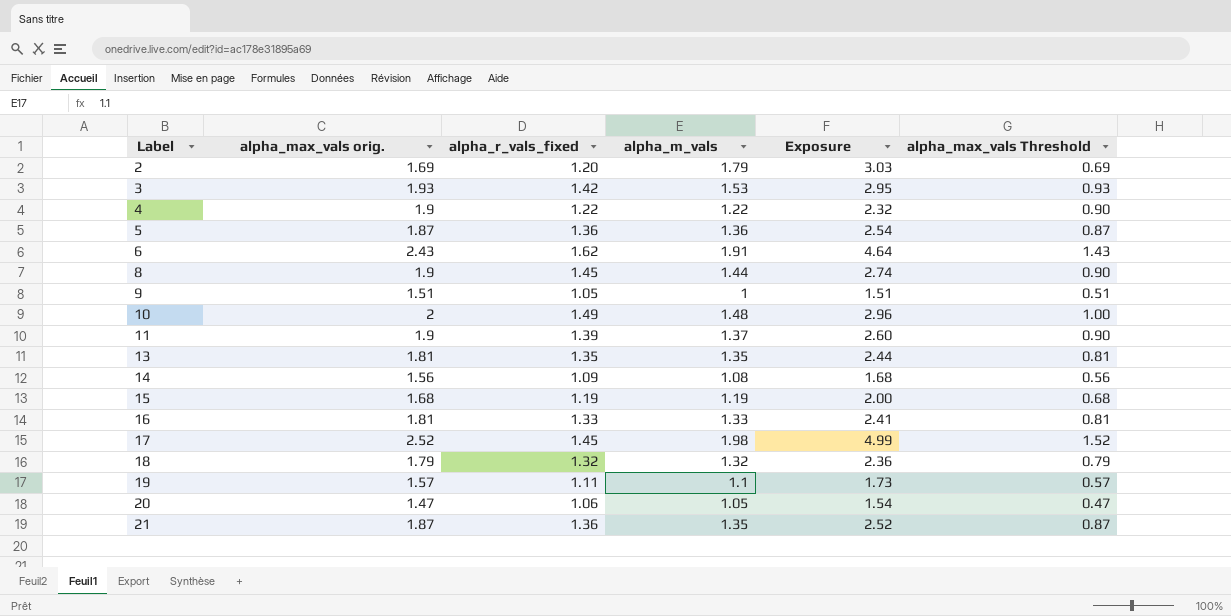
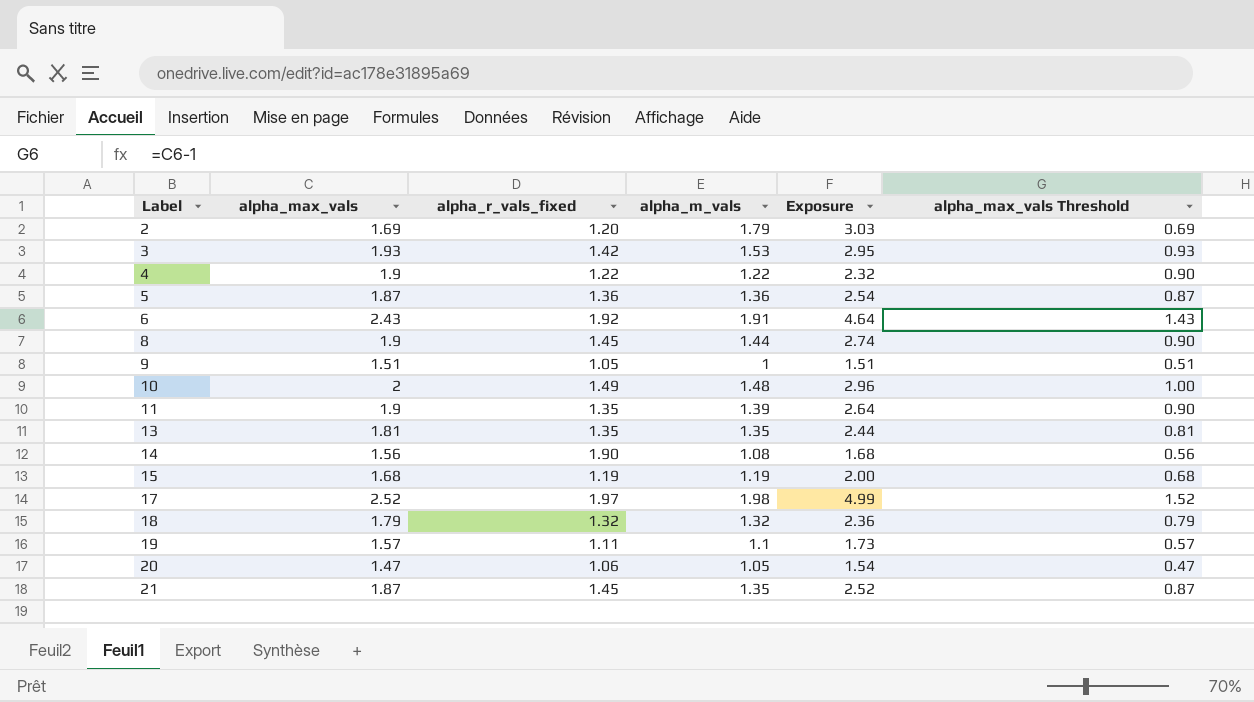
column name: alpha_max_vals orig. -> alpha_max_vals
row 16: 1.81 | 1.33 | 1.33 | 2.41 | 0.81 -> none
6 | alpha_r_vals_fixed: 1.62 -> 1.92
11 | alpha_r_vals_fixed: 1.39 -> 1.35
11 | alpha_m_vals: 1.37 -> 1.39
11 | Exposure: 2.60 -> 2.64
14 | alpha_r_vals_fixed: 1.09 -> 1.90
17 | alpha_r_vals_fixed: 1.45 -> 1.97
21 | alpha_r_vals_fixed: 1.36 -> 1.45

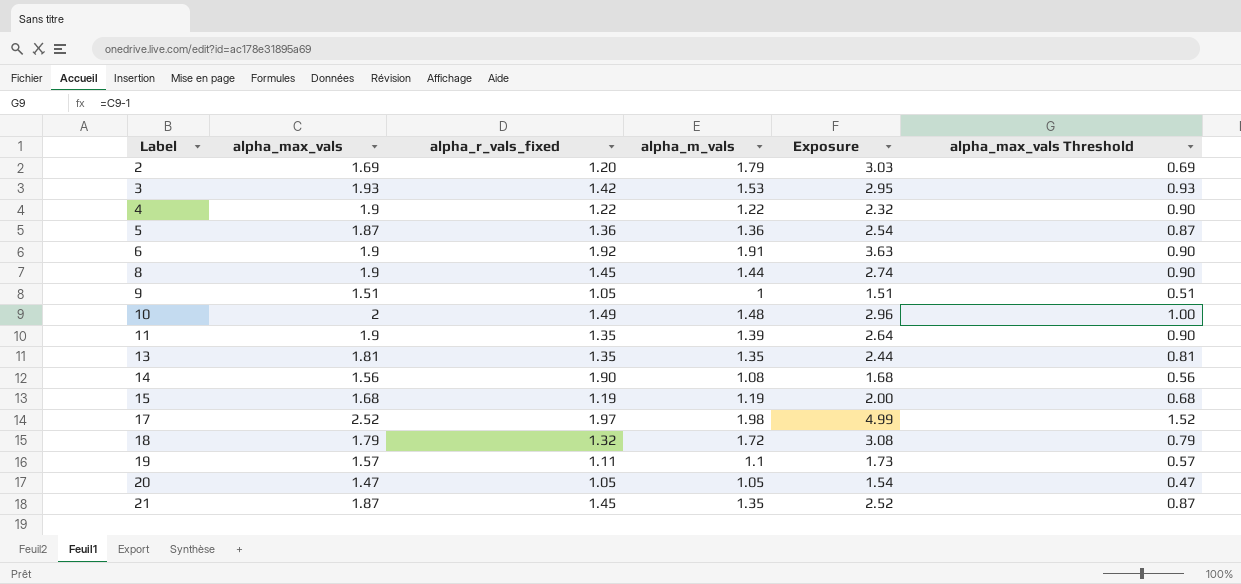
6 | alpha_max_vals: 2.43 -> 1.9
6 | Exposure: 4.64 -> 3.63
6 | alpha_max_vals Threshold: 1.43 -> 0.90
18 | alpha_m_vals: 1.32 -> 1.72
18 | Exposure: 2.36 -> 3.08
20 | alpha_r_vals_fixed: 1.06 -> 1.05

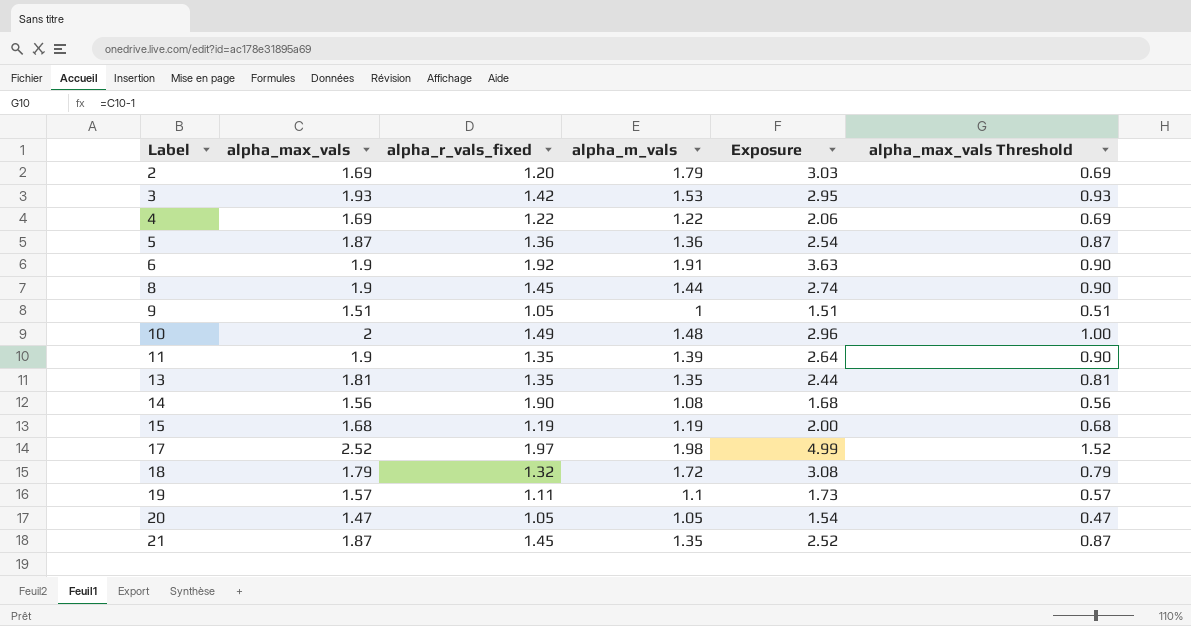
4 | alpha_max_vals: 1.9 -> 1.69
4 | Exposure: 2.32 -> 2.06
4 | alpha_max_vals Threshold: 0.90 -> 0.69

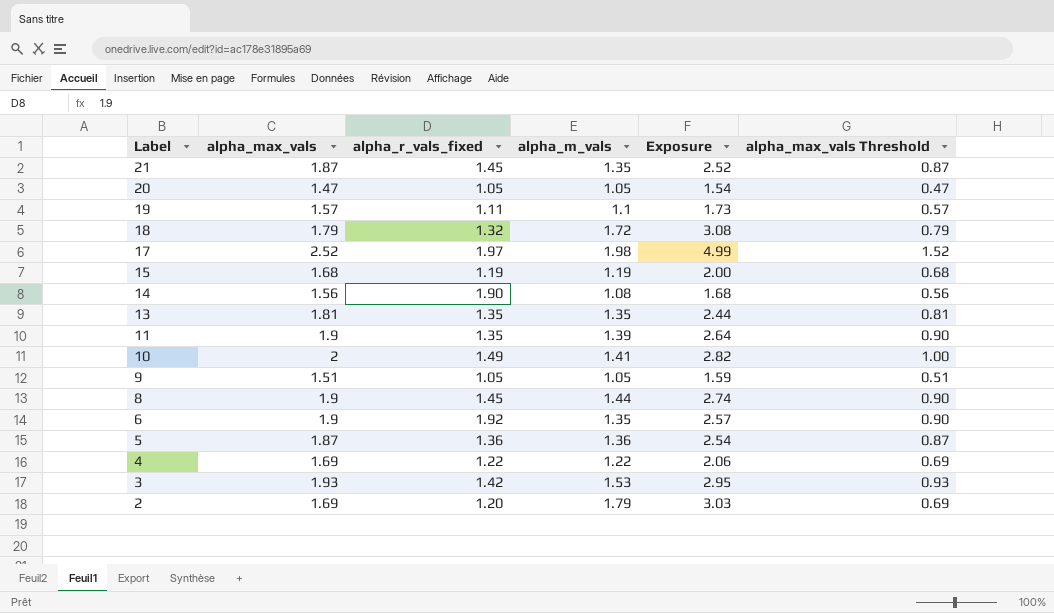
row order: Label ascending -> Label descending
10 | alpha_m_vals: 1.48 -> 1.41
10 | Exposure: 2.96 -> 2.82
9 | alpha_m_vals: 1 -> 1.05
9 | Exposure: 1.51 -> 1.59
6 | alpha_m_vals: 1.91 -> 1.35
6 | Exposure: 3.63 -> 2.57

